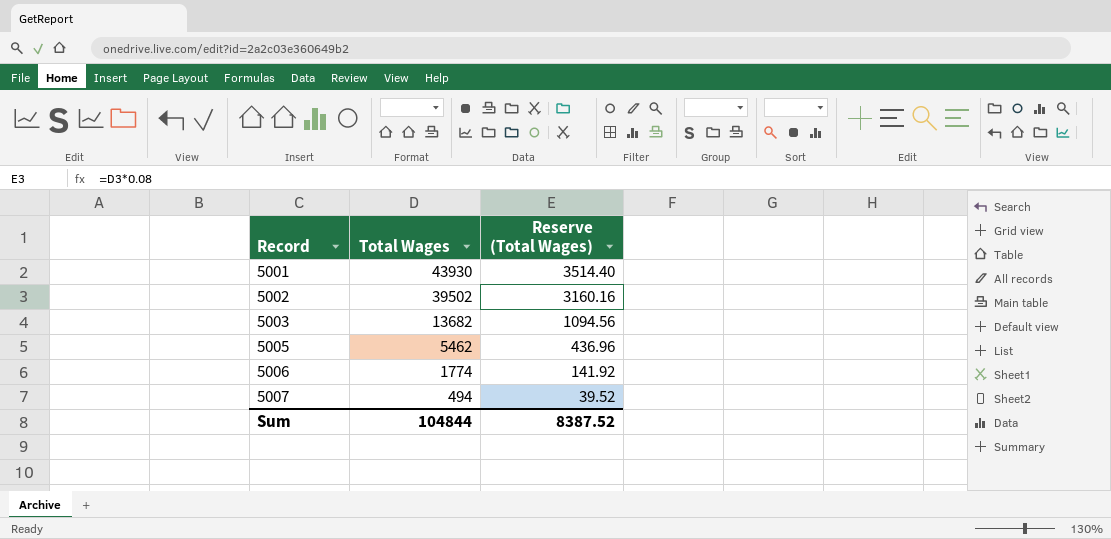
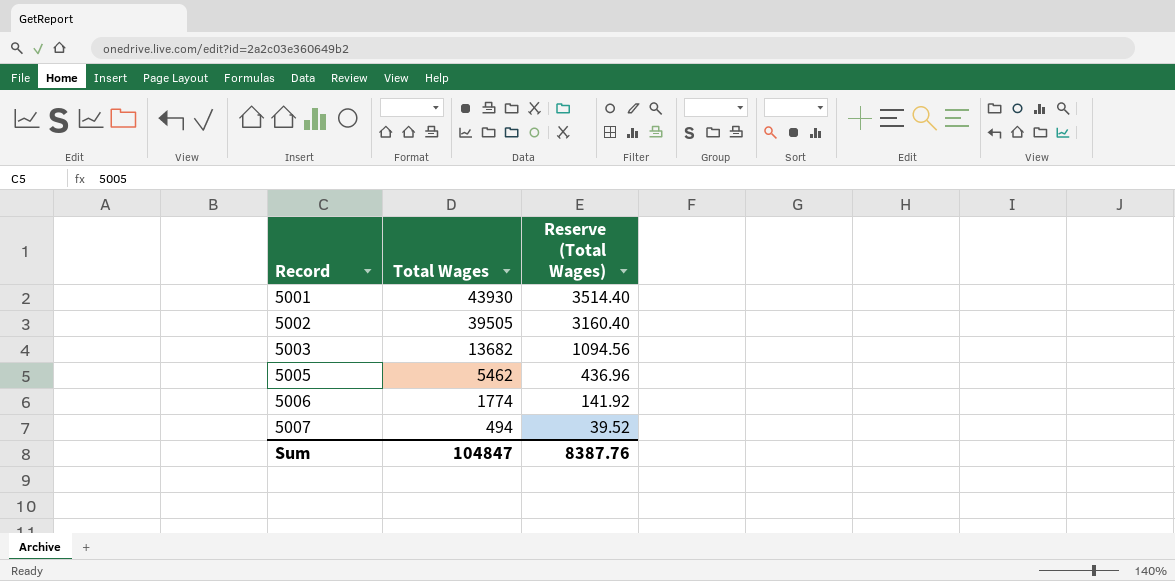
5002 | Total Wages: 39502 -> 39505
5002 | Reserve (Total Wages): 3160.16 -> 3160.40
Sum | Total Wages: 104844 -> 104847
Sum | Reserve (Total Wages): 8387.52 -> 8387.76

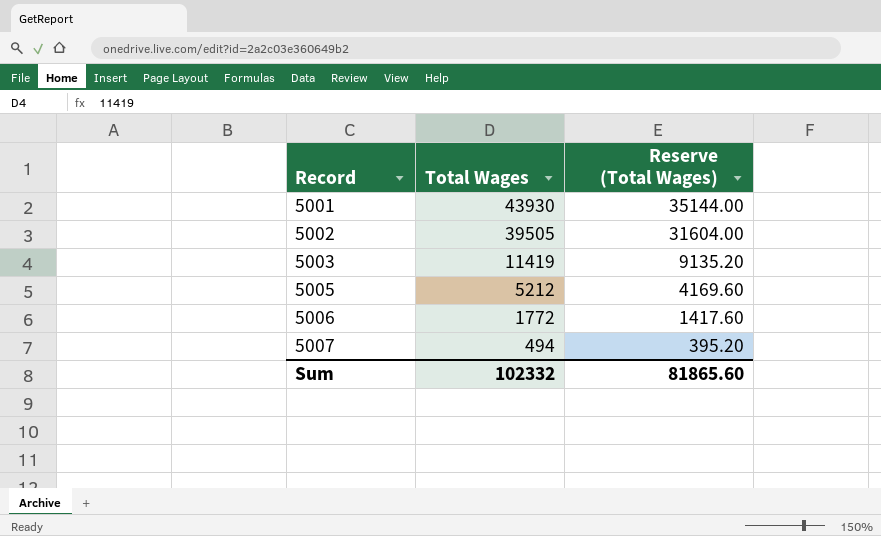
column Reserve (Total Wages) | formula: [Total Wages] * 0.08 -> [Total Wages] * 0.8
5003 | Total Wages: 13682 -> 11419
5005 | Total Wages: 5462 -> 5212
5006 | Total Wages: 1774 -> 1772
Sum | Total Wages: 104847 -> 102332
Sum | Reserve (Total Wages): 8387.76 -> 81865.60

